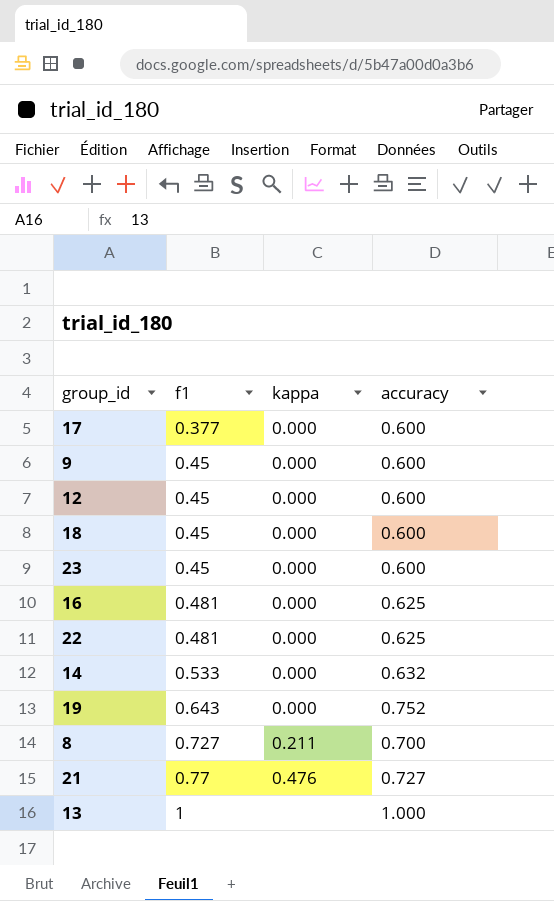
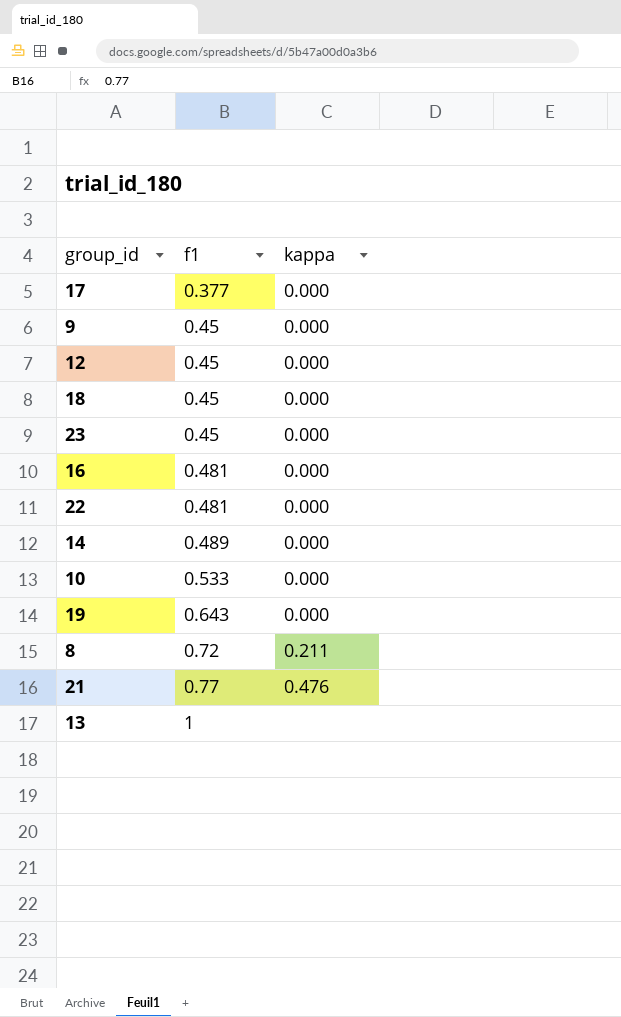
column accuracy | position: 4 -> none
14 | f1: 0.533 -> 0.489
row 10: none -> 0.533 | 0.000
8 | f1: 0.727 -> 0.72

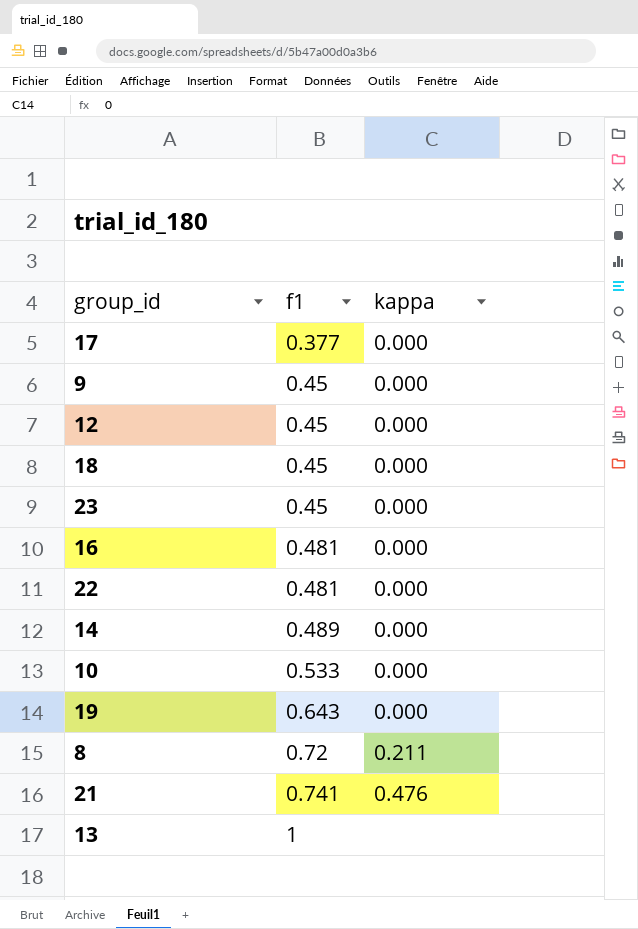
21 | f1: 0.77 -> 0.741

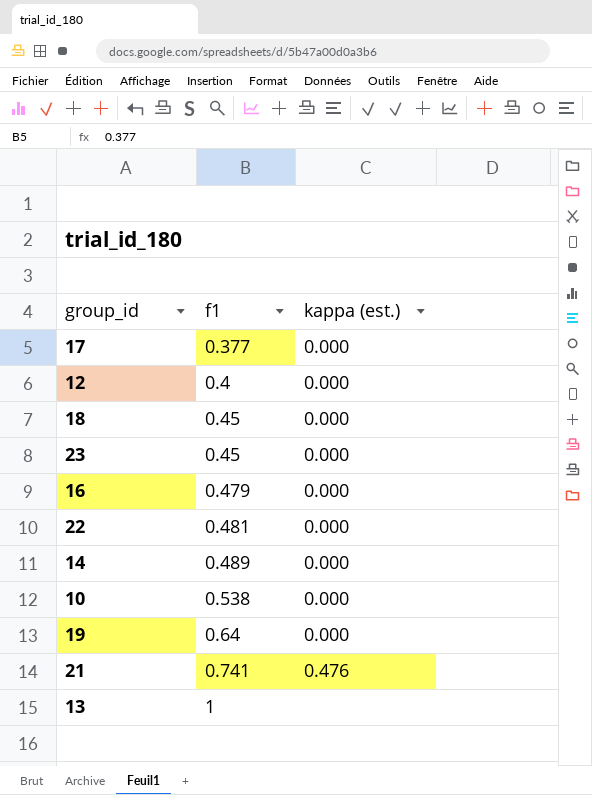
column name: kappa -> kappa (est.)
row 9: 0.45 | 0.000 -> none
row 8: 0.72 | 0.211 -> none
12 | f1: 0.45 -> 0.4
16 | f1: 0.481 -> 0.479
10 | f1: 0.533 -> 0.538
19 | f1: 0.643 -> 0.64

